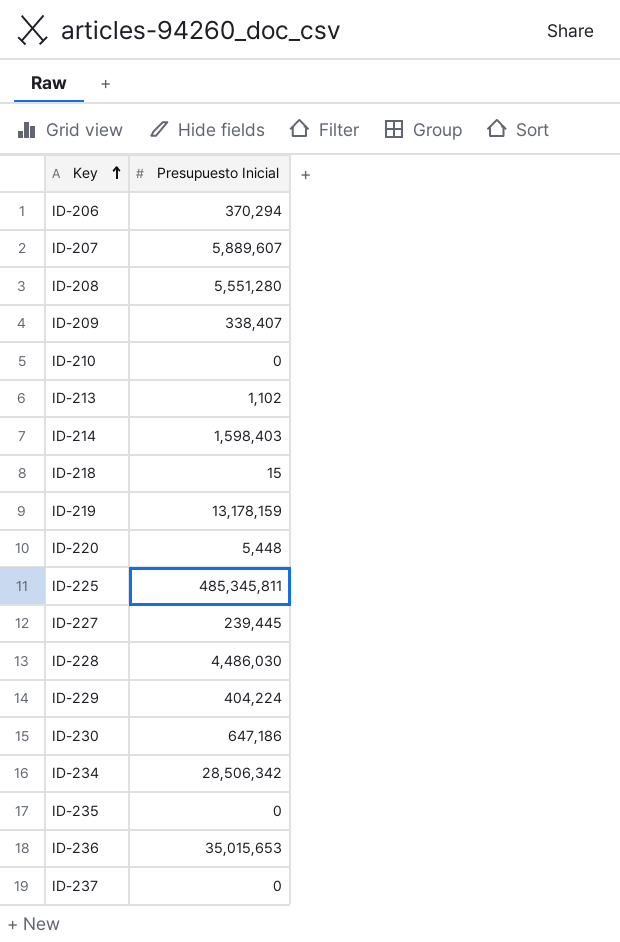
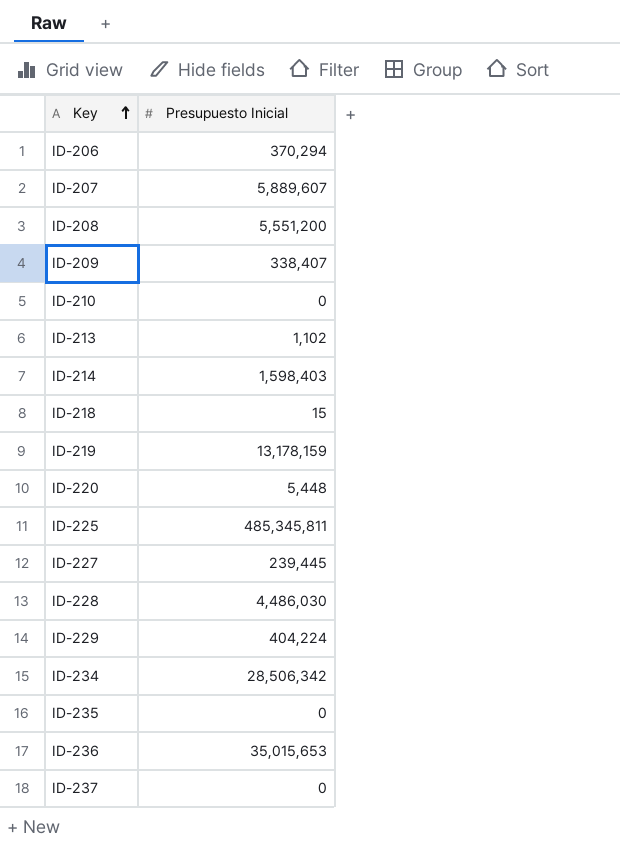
row ID-230: 647,186 -> none
ID-208 | Presupuesto Inicial: 5,551,280 -> 5,551,200

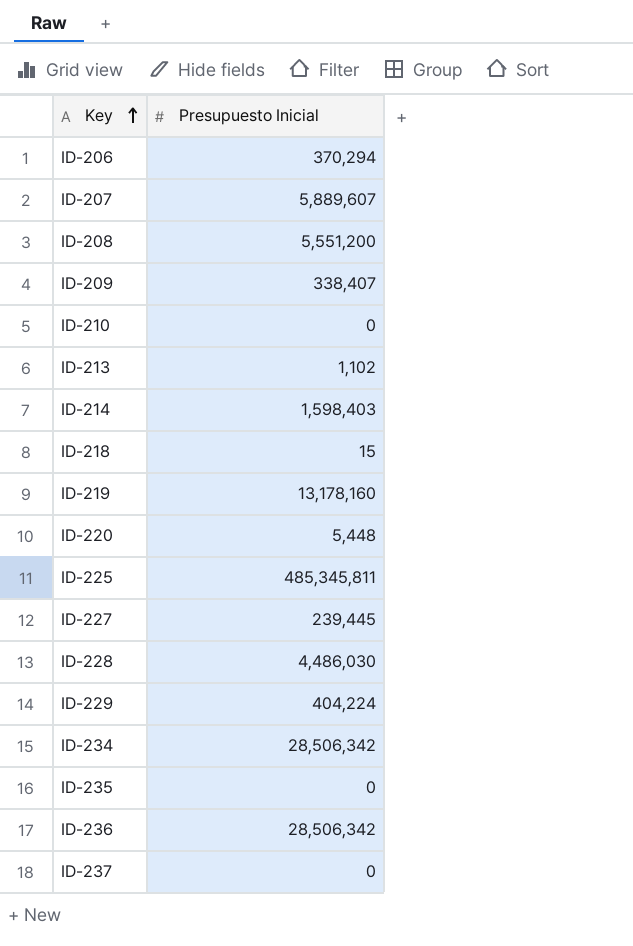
ID-219 | Presupuesto Inicial: 13,178,159 -> 13,178,160
ID-236 | Presupuesto Inicial: 35,015,653 -> 28,506,342

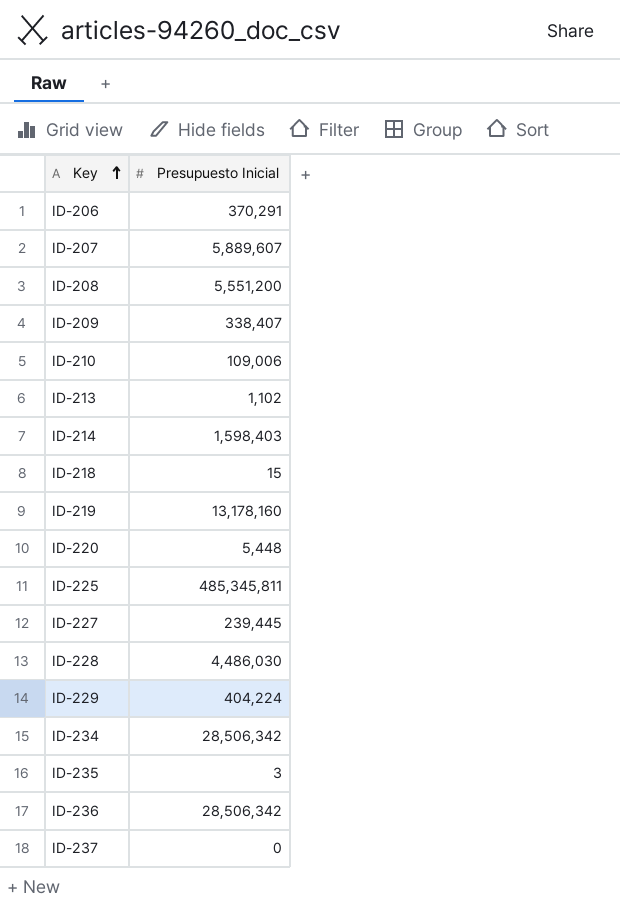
ID-206 | Presupuesto Inicial: 370,294 -> 370,291
ID-210 | Presupuesto Inicial: 0 -> 109,006
ID-235 | Presupuesto Inicial: 0 -> 3

